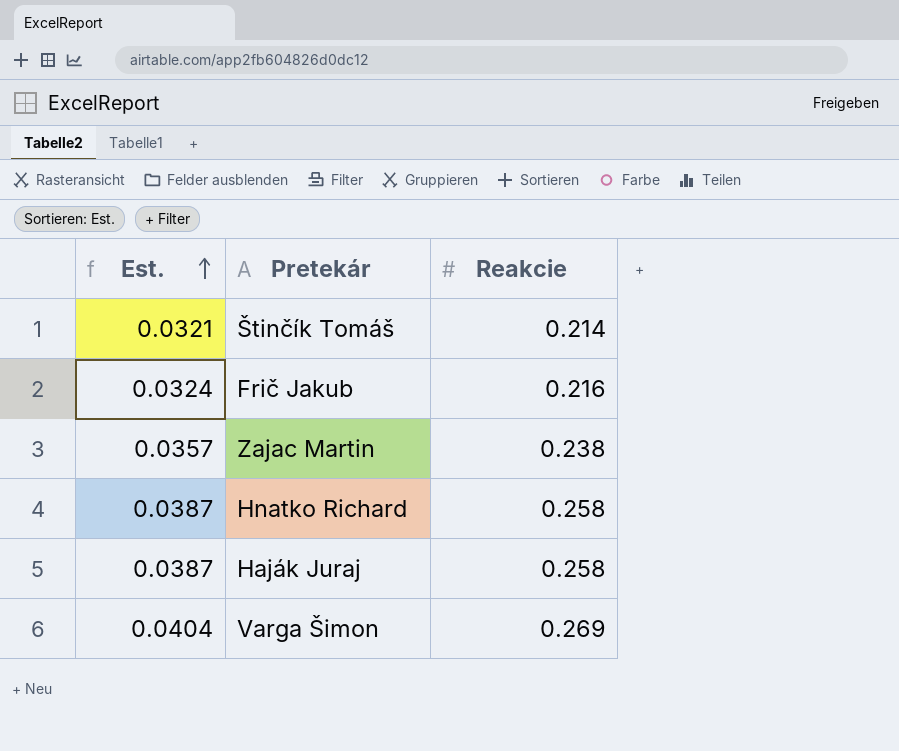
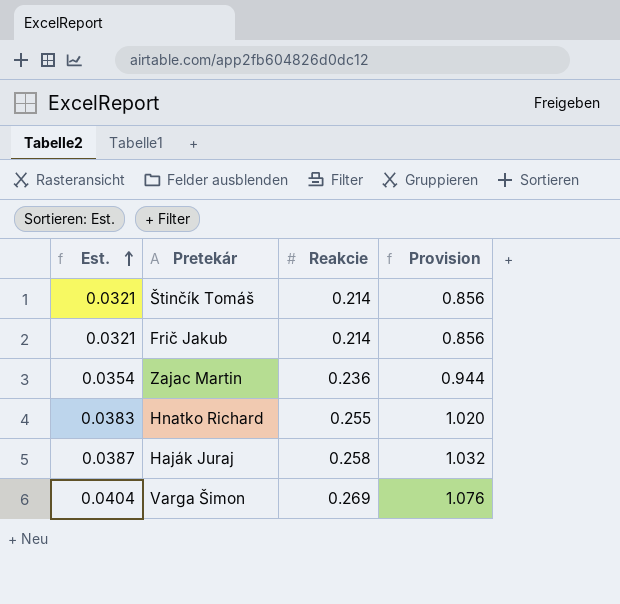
column Provision | formula: none -> [Reakcie] * 4
Frič Jakub | Est.: 0.0324 -> 0.0321
Frič Jakub | Reakcie: 0.216 -> 0.214
Zajac Martin | Est.: 0.0357 -> 0.0354
Zajac Martin | Reakcie: 0.238 -> 0.236
Hnatko Richard | Est.: 0.0387 -> 0.0383
Hnatko Richard | Reakcie: 0.258 -> 0.255

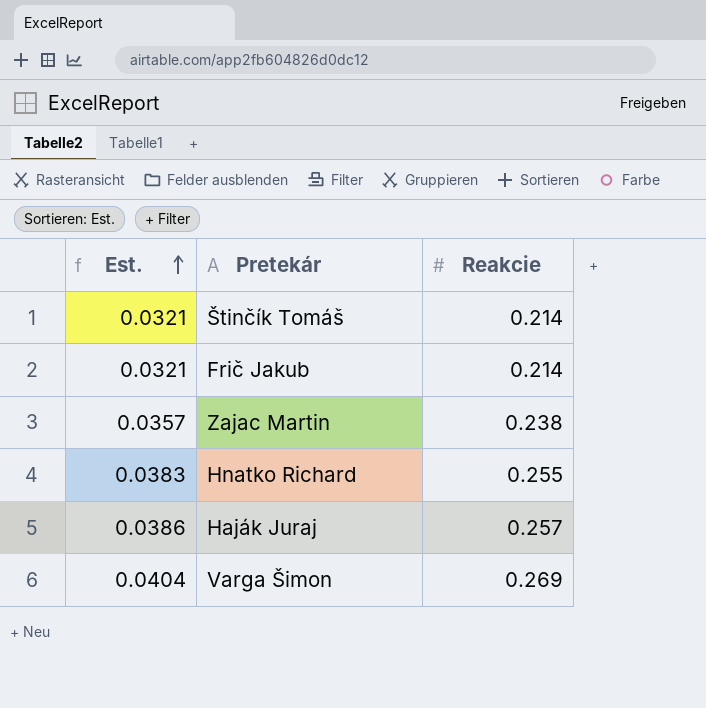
column Provision | formula: [Reakcie] * 4 -> none
Zajac Martin | Est.: 0.0354 -> 0.0357
Zajac Martin | Reakcie: 0.236 -> 0.238
Haják Juraj | Est.: 0.0387 -> 0.0386
Haják Juraj | Reakcie: 0.258 -> 0.257

